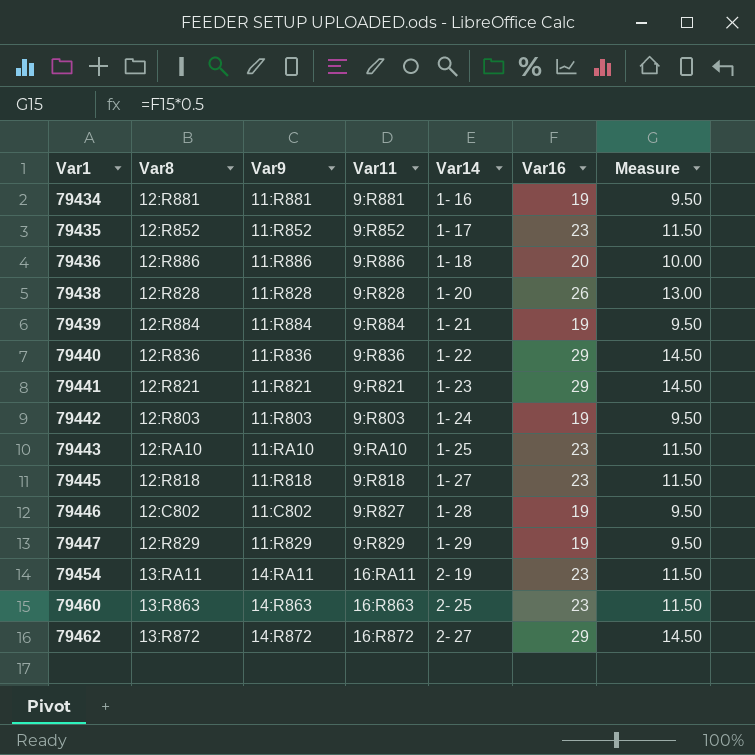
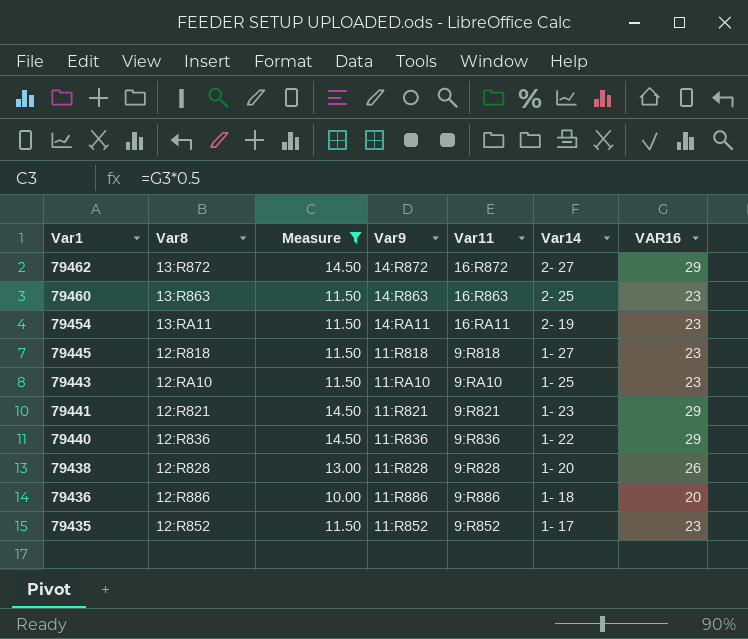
filter: none -> Measure != 9.50
row order: Var1 ascending -> Var1 descending
column Measure | position: 7 -> 3
column name: Var16 -> VAR16

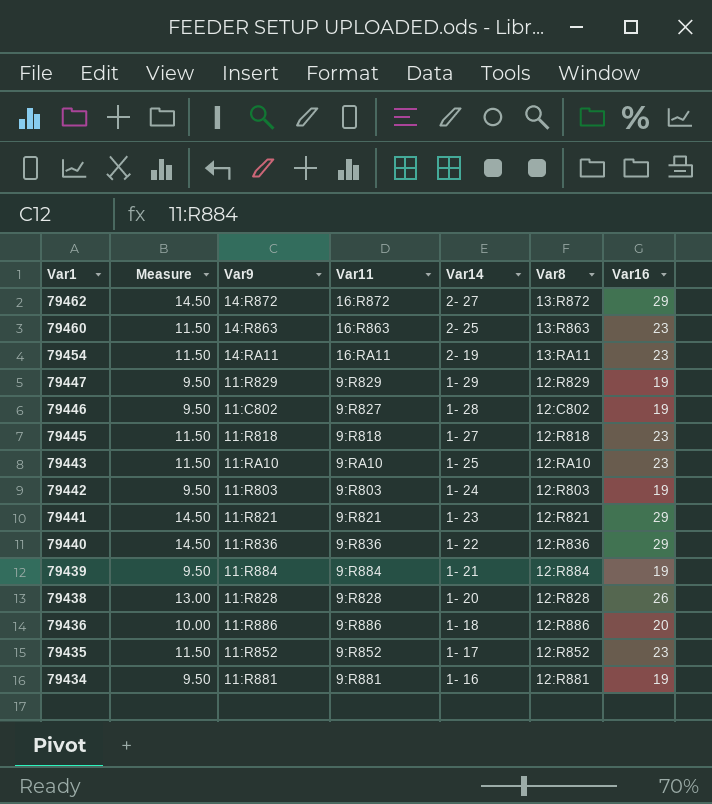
filter: Measure != 9.50 -> none
column Var8 | position: 2 -> 6
column name: VAR16 -> Var16

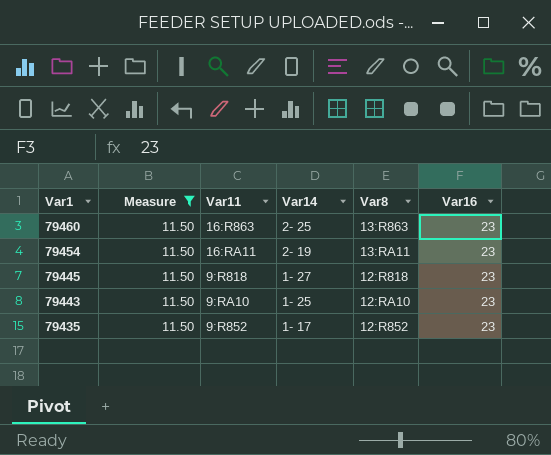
filter: none -> Measure = 11.50
column Var9 | position: 3 -> none

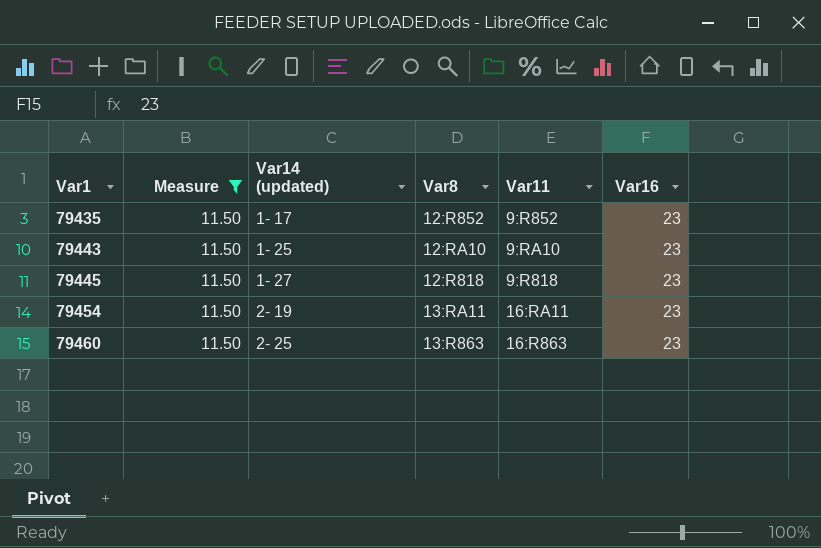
row order: Var1 descending -> Var1 ascending
column name: Var14 -> Var14 (updated)
column Var11 | position: 3 -> 5

